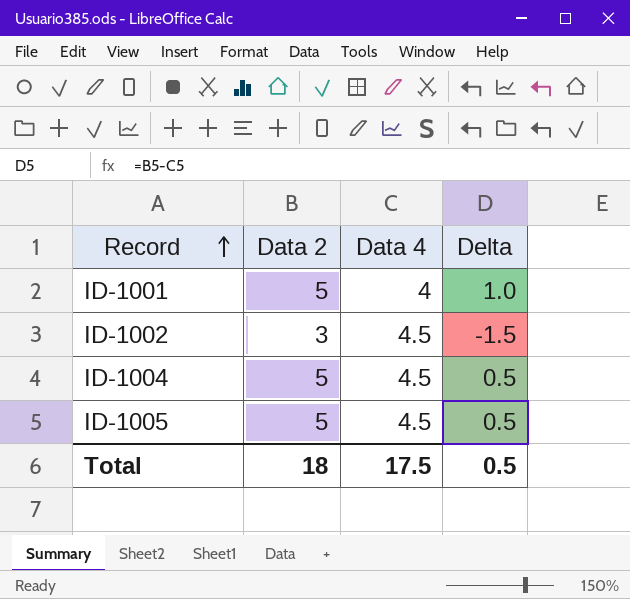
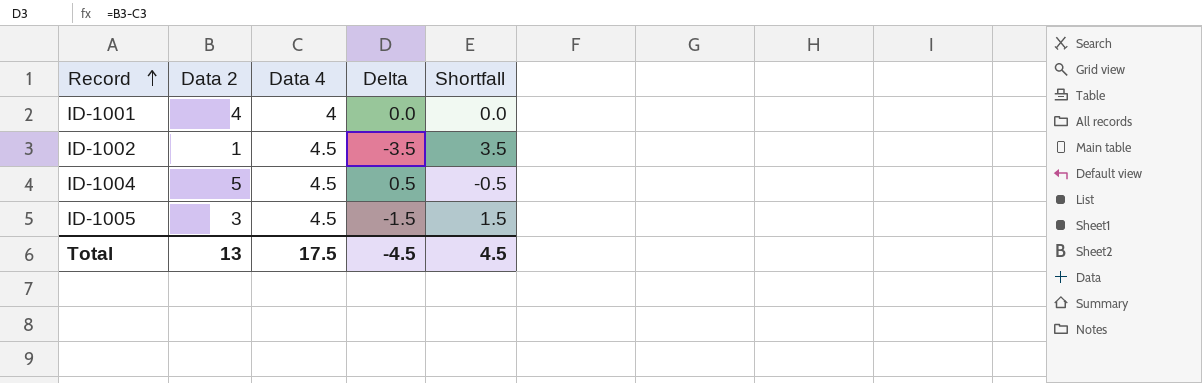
column Shortfall | formula: none -> [Data 4] - [Data 2]
ID-1001 | Data 2: 5 -> 4
ID-1001 | Delta: 1.0 -> 0.0
ID-1002 | Data 2: 3 -> 1
ID-1002 | Delta: -1.5 -> -3.5
ID-1005 | Data 2: 5 -> 3
ID-1005 | Delta: 0.5 -> -1.5
Total | Data 2: 18 -> 13
Total | Delta: 0.5 -> -4.5

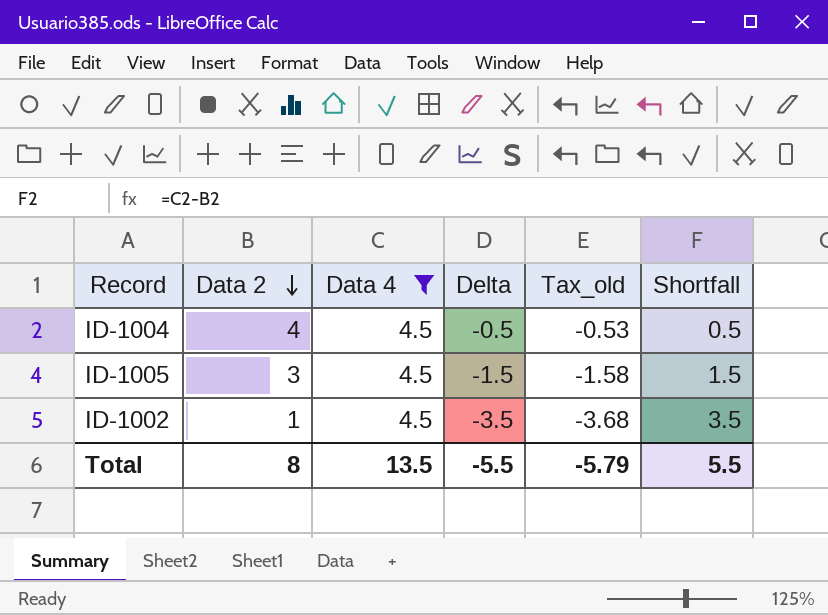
filter: none -> Data 4 = 4.5
row order: Record ascending -> Data 2 descending
column Tax_old | formula: none -> [Delta] * 1.05
ID-1004 | Data 2: 5 -> 4
ID-1004 | Delta: 0.5 -> -0.5
ID-1004 | Shortfall: -0.5 -> 0.5
Total | Data 2: 13 -> 8
Total | Data 4: 17.5 -> 13.5
Total | Delta: -4.5 -> -5.5
Total | Shortfall: 4.5 -> 5.5

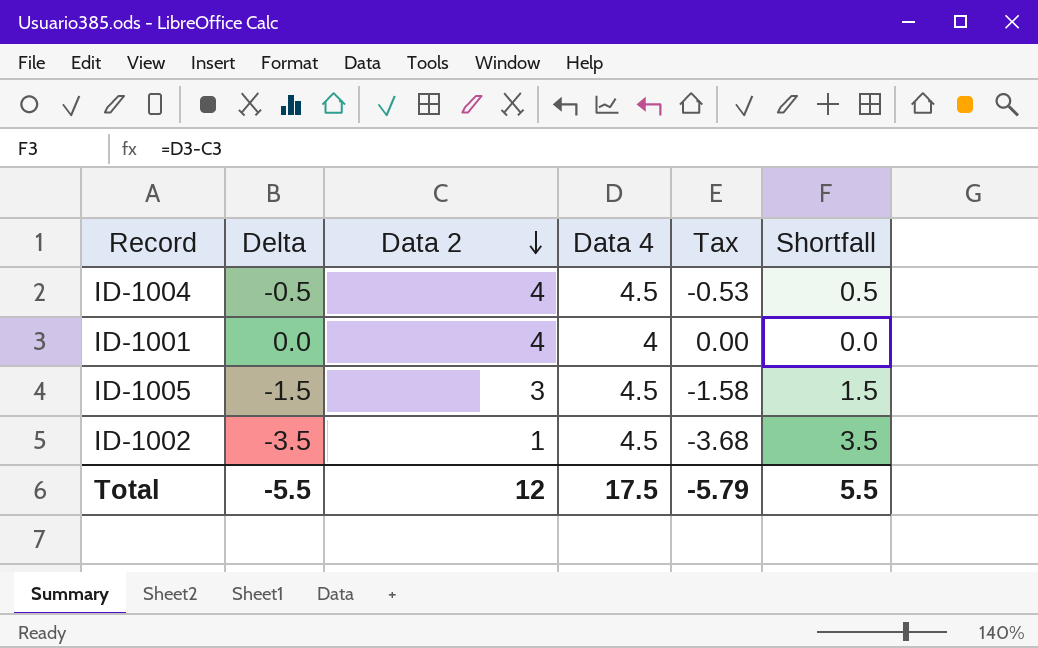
filter: Data 4 = 4.5 -> none
column Delta | position: 4 -> 2
column name: Tax_old -> Tax
Total | Data 2: 8 -> 12
Total | Data 4: 13.5 -> 17.5

